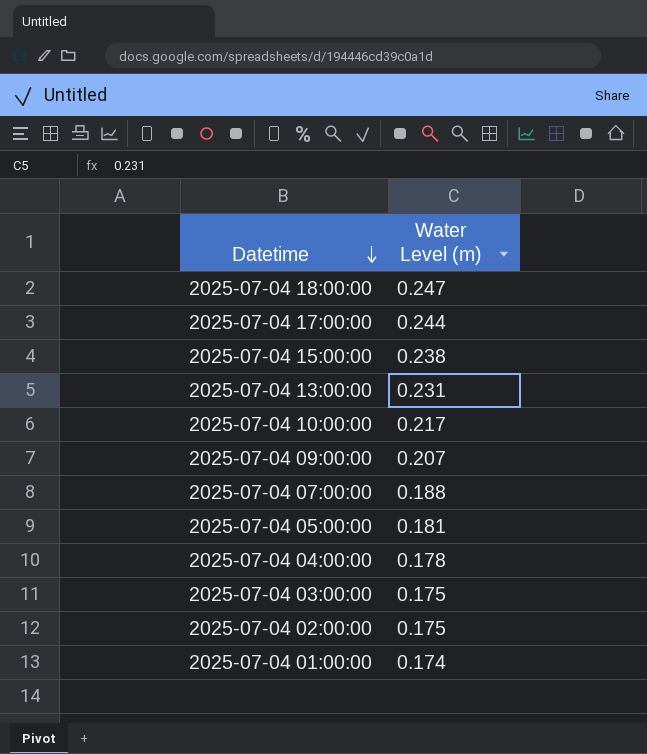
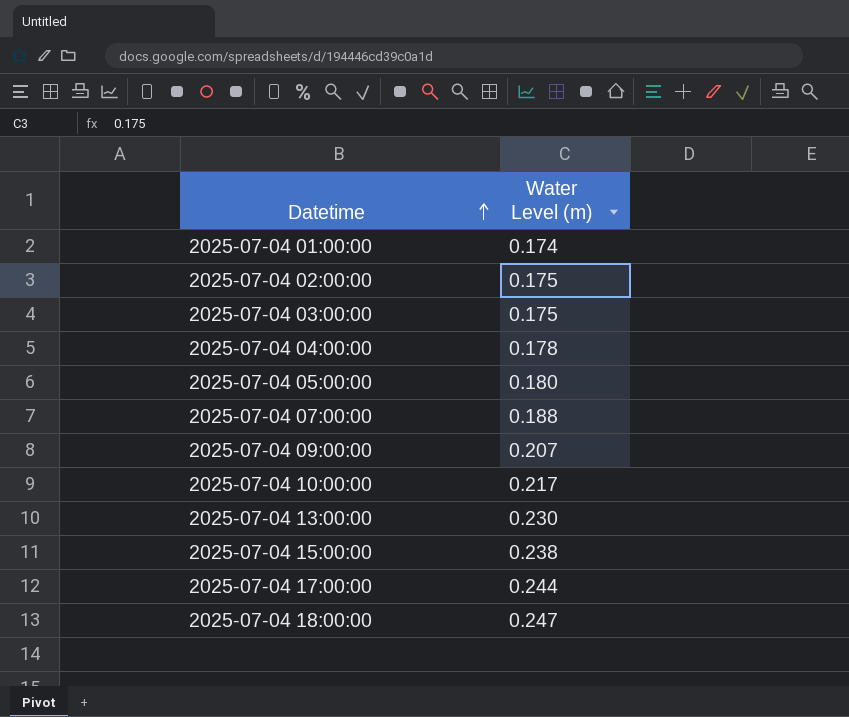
row order: Datetime descending -> Datetime ascending
2025-07-04 05:00:00 | Water Level (m): 0.181 -> 0.180
2025-07-04 13:00:00 | Water Level (m): 0.231 -> 0.230

